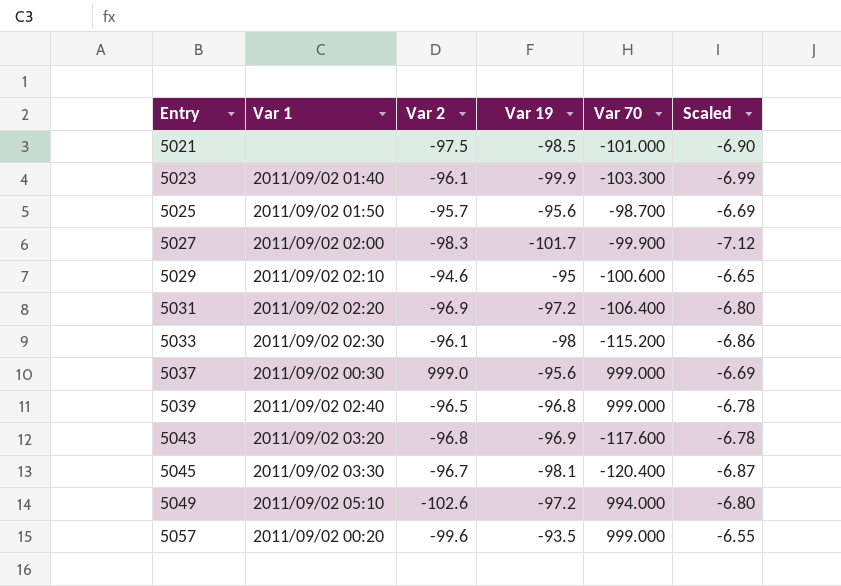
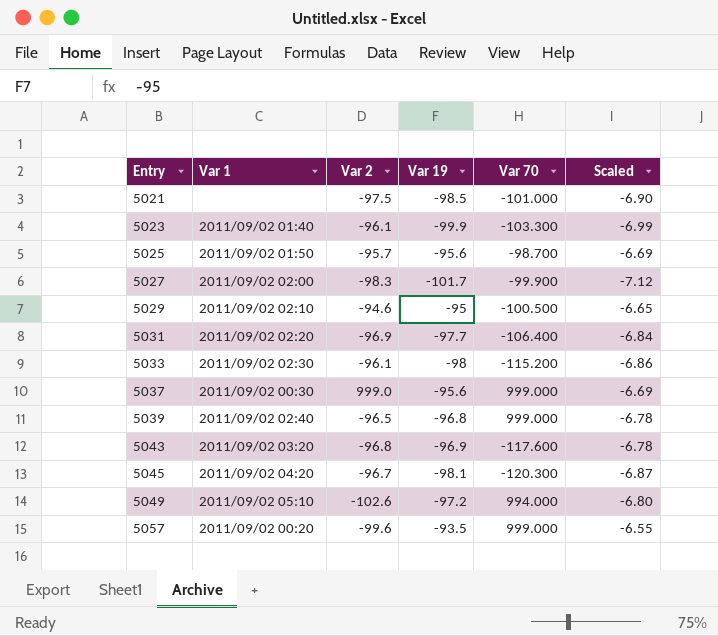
5029 | Var 70: -100.600 -> -100.500
5031 | Var 19: -97.2 -> -97.7
5031 | Scaled: -6.80 -> -6.84
5045 | Var 1: 2011/09/02 03:30 -> 2011/09/02 04:20
5045 | Var 70: -120.400 -> -120.300

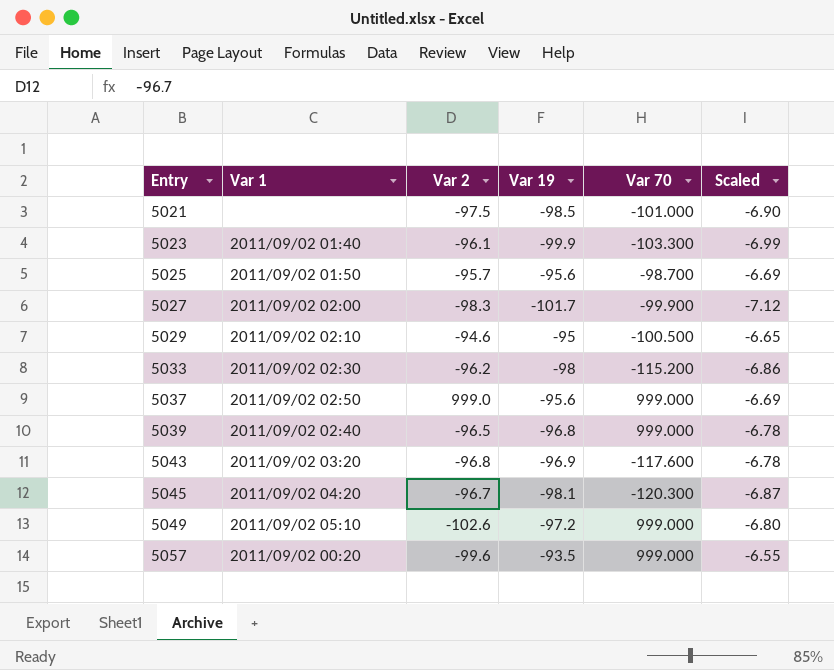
row 5031: 2011/09/02 02:20 | -96.9 | -97.7 | -106.400 | -6.84 -> none
5033 | Var 2: -96.1 -> -96.2
5037 | Var 1: 2011/09/02 00:30 -> 2011/09/02 02:50
5049 | Var 70: 994.000 -> 999.000

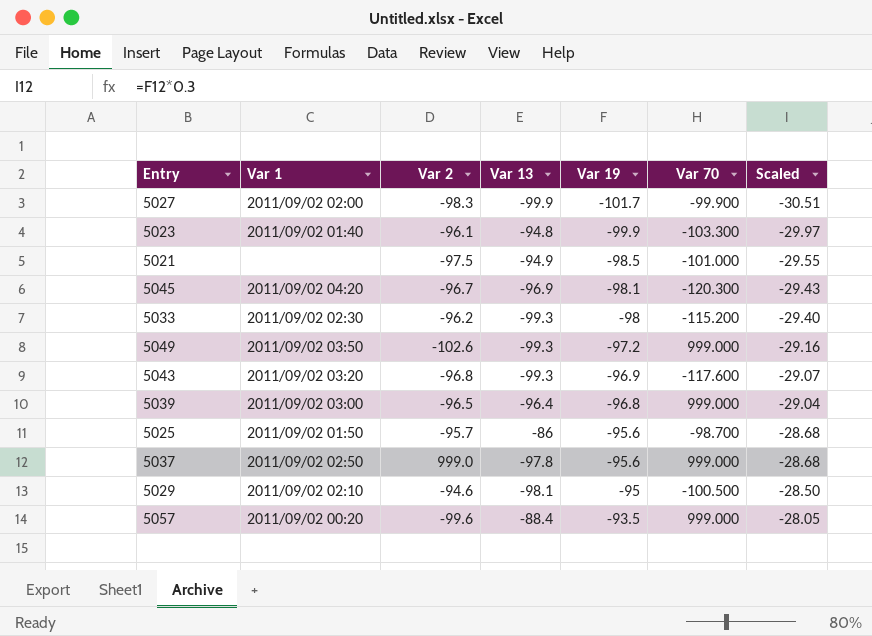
row order: Entry ascending -> Var 19 ascending
column Var 13 | position: none -> 4
column Scaled | formula: [Var 19] * 0.07 -> [Var 19] * 0.3
5049 | Var 1: 2011/09/02 05:10 -> 2011/09/02 03:50
5039 | Var 1: 2011/09/02 02:40 -> 2011/09/02 03:00

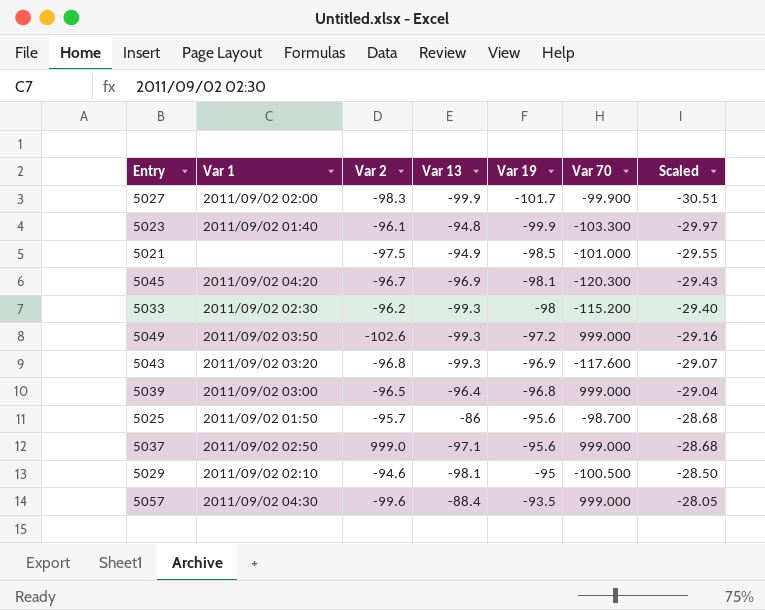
5037 | Var 13: -97.8 -> -97.1
5057 | Var 1: 2011/09/02 00:20 -> 2011/09/02 04:30

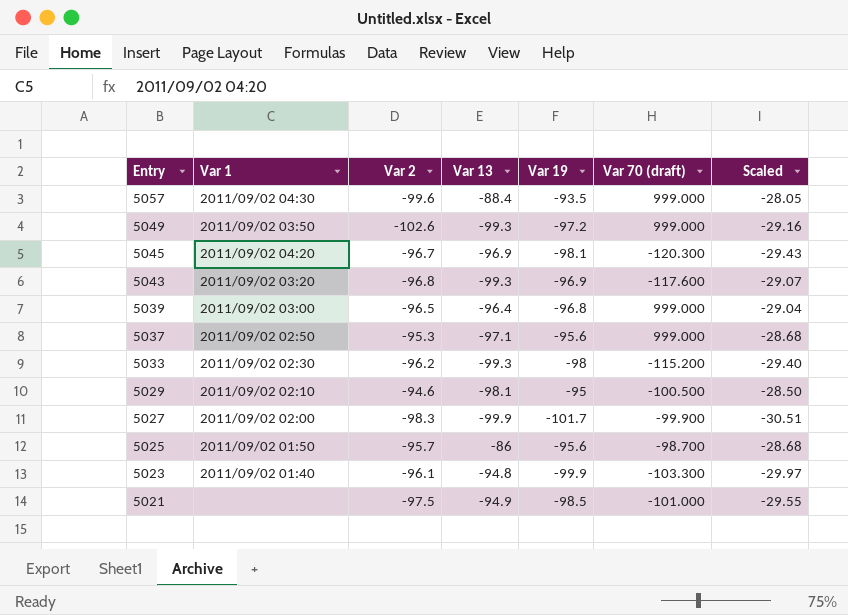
row order: Var 19 ascending -> Entry descending
column name: Var 70 -> Var 70 (draft)
5037 | Var 2: 999.0 -> -95.3

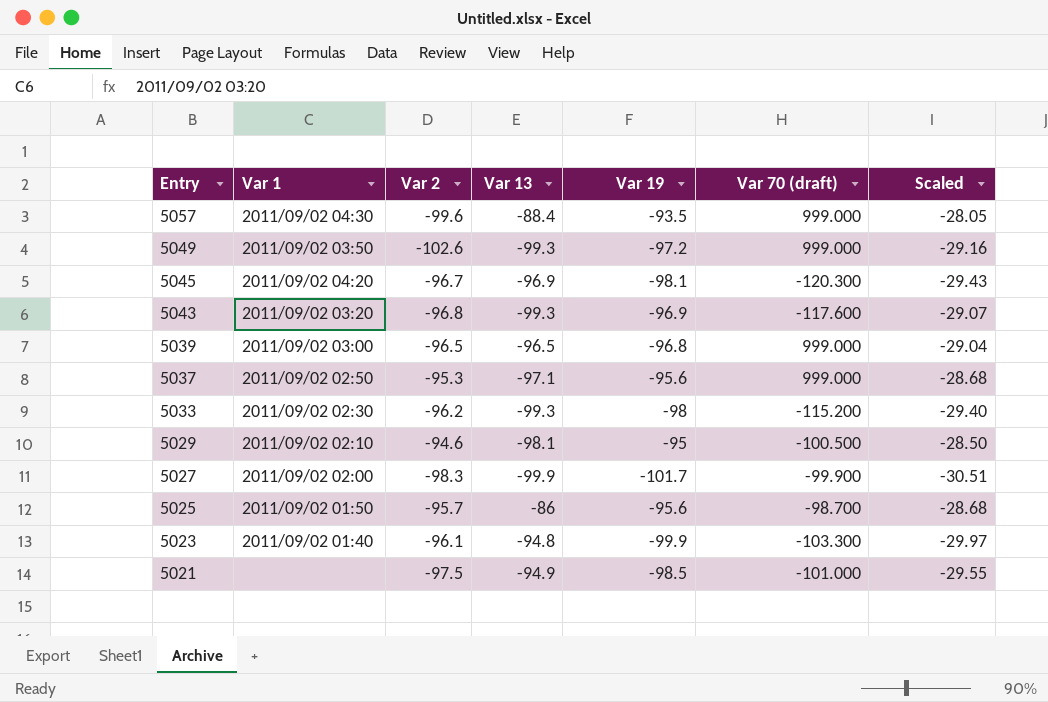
5039 | Var 13: -96.4 -> -96.5

